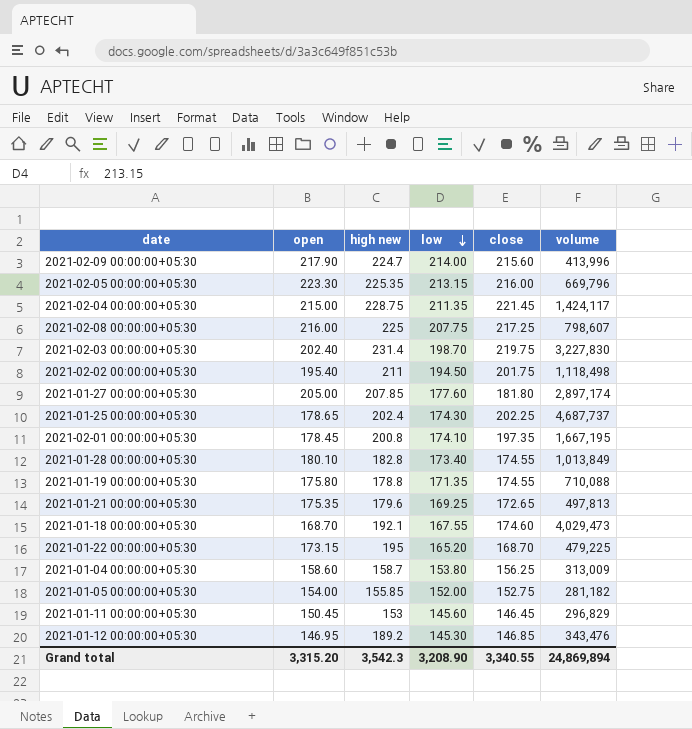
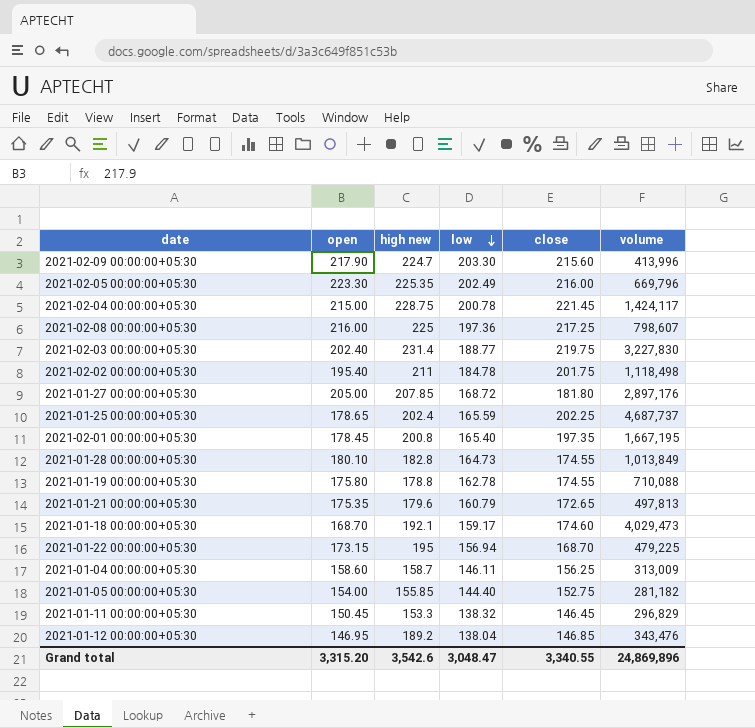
2021-02-09 00:00:00+05:30 | low: 214.00 -> 203.30
2021-02-05 00:00:00+05:30 | low: 213.15 -> 202.49
2021-02-04 00:00:00+05:30 | low: 211.35 -> 200.78
2021-02-08 00:00:00+05:30 | low: 207.75 -> 197.36
2021-02-03 00:00:00+05:30 | low: 198.70 -> 188.77
2021-02-02 00:00:00+05:30 | low: 194.50 -> 184.78
2021-01-27 00:00:00+05:30 | low: 177.60 -> 168.72
2021-01-27 00:00:00+05:30 | volume: 2,897,174 -> 2,897,176
2021-01-25 00:00:00+05:30 | low: 174.30 -> 165.59
2021-02-01 00:00:00+05:30 | low: 174.10 -> 165.40
2021-01-28 00:00:00+05:30 | low: 173.40 -> 164.73
2021-01-19 00:00:00+05:30 | low: 171.35 -> 162.78
2021-01-21 00:00:00+05:30 | low: 169.25 -> 160.79
2021-01-18 00:00:00+05:30 | low: 167.55 -> 159.17
2021-01-22 00:00:00+05:30 | low: 165.20 -> 156.94
2021-01-04 00:00:00+05:30 | low: 153.80 -> 146.11
2021-01-05 00:00:00+05:30 | low: 152.00 -> 144.40
2021-01-11 00:00:00+05:30 | high new: 153 -> 153.3
2021-01-11 00:00:00+05:30 | low: 145.60 -> 138.32
2021-01-12 00:00:00+05:30 | low: 145.30 -> 138.04
Grand total | high new: 3,542.3 -> 3,542.6
Grand total | low: 3,208.90 -> 3,048.47
Grand total | volume: 24,869,894 -> 24,869,896

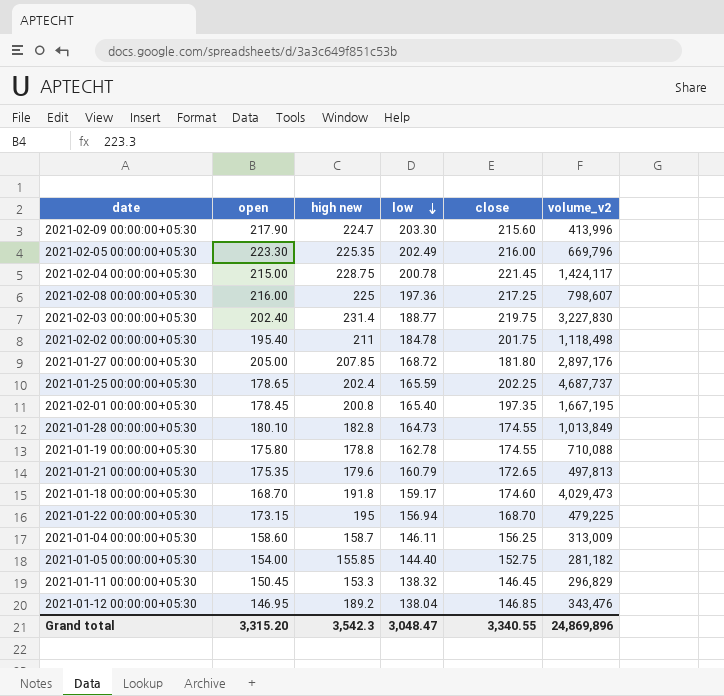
column name: volume -> volume_v2
2021-01-18 00:00:00+05:30 | high new: 192.1 -> 191.8
Grand total | high new: 3,542.6 -> 3,542.3

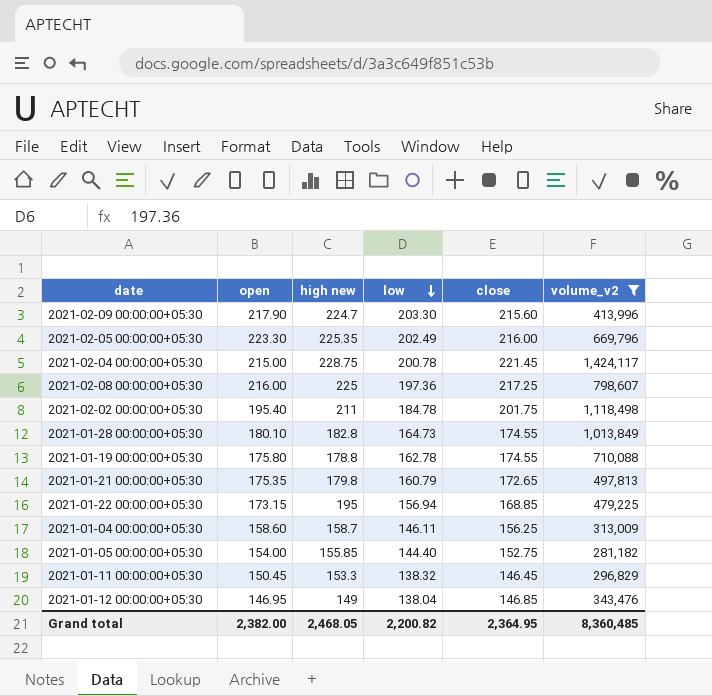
filter: none -> volume_v2 <= 1,424,117
2021-01-21 00:00:00+05:30 | high new: 179.6 -> 179.8
2021-01-22 00:00:00+05:30 | close: 168.70 -> 168.85
2021-01-12 00:00:00+05:30 | high new: 189.2 -> 149
Grand total | open: 3,315.20 -> 2,382.00
Grand total | high new: 3,542.3 -> 2,468.05
Grand total | low: 3,048.47 -> 2,200.82
Grand total | close: 3,340.55 -> 2,364.95
Grand total | volume_v2: 24,869,896 -> 8,360,485

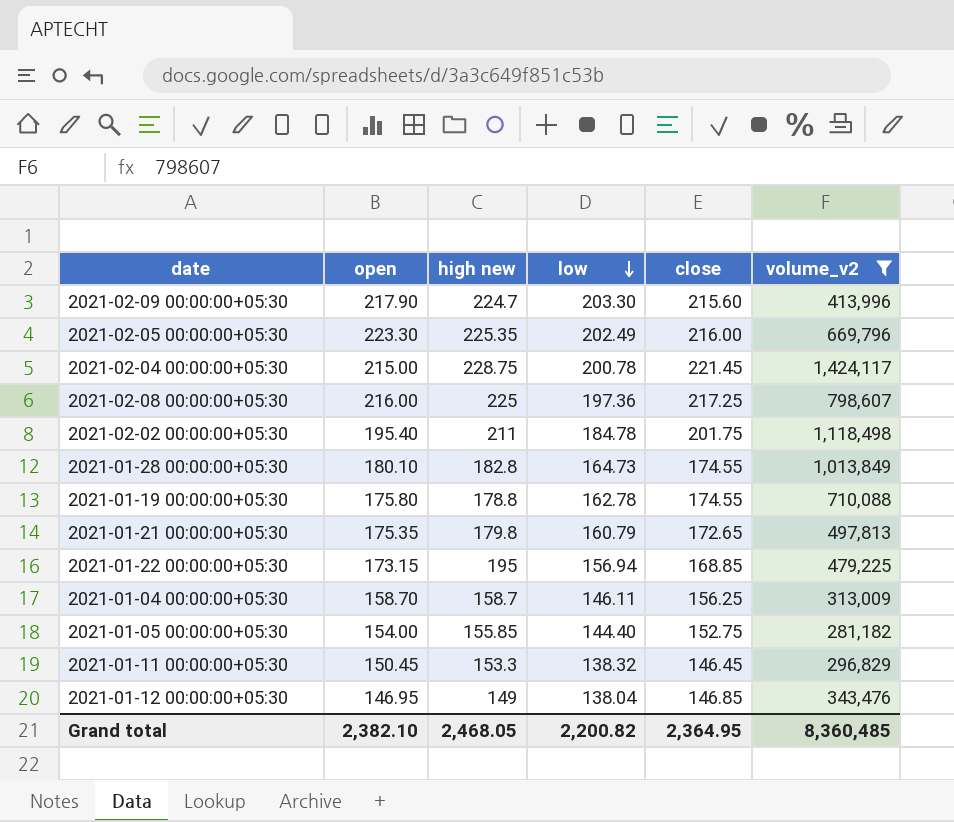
2021-01-04 00:00:00+05:30 | open: 158.60 -> 158.70
Grand total | open: 2,382.00 -> 2,382.10

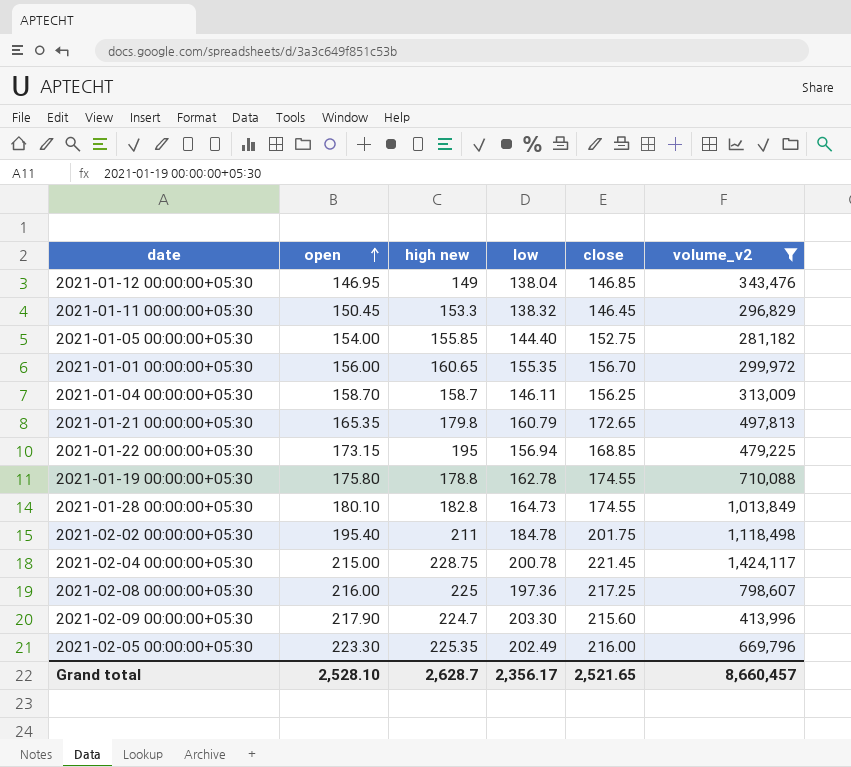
row order: low descending -> open ascending
row 2021-01-01 00:00:00+05:30: none -> 156.00 | 160.65 | 155.35 | 156.70 | 299,972
2021-01-21 00:00:00+05:30 | open: 175.35 -> 165.35
Grand total | open: 2,382.10 -> 2,528.10
Grand total | high new: 2,468.05 -> 2,628.7
Grand total | low: 2,200.82 -> 2,356.17
Grand total | close: 2,364.95 -> 2,521.65
Grand total | volume_v2: 8,360,485 -> 8,660,457

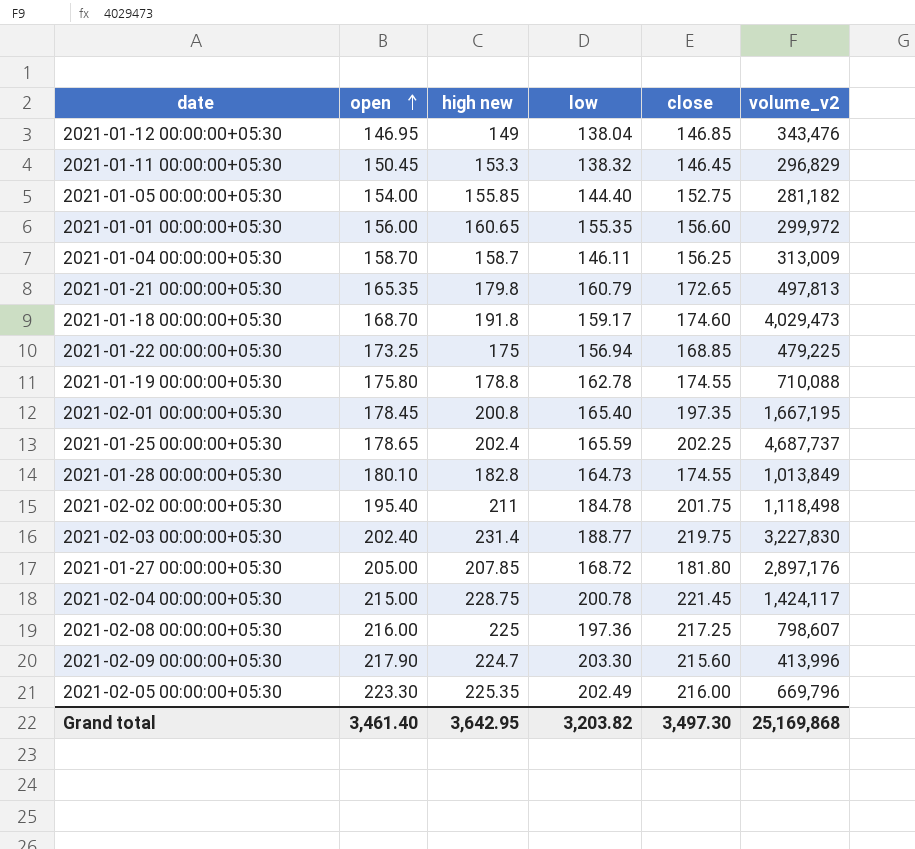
filter: volume_v2 <= 1,424,117 -> none
2021-01-01 00:00:00+05:30 | close: 156.70 -> 156.60
2021-01-22 00:00:00+05:30 | open: 173.15 -> 173.25
2021-01-22 00:00:00+05:30 | high new: 195 -> 175
Grand total | open: 2,528.10 -> 3,461.40
Grand total | high new: 2,628.7 -> 3,642.95
Grand total | low: 2,356.17 -> 3,203.82
Grand total | close: 2,521.65 -> 3,497.30
Grand total | volume_v2: 8,660,457 -> 25,169,868

